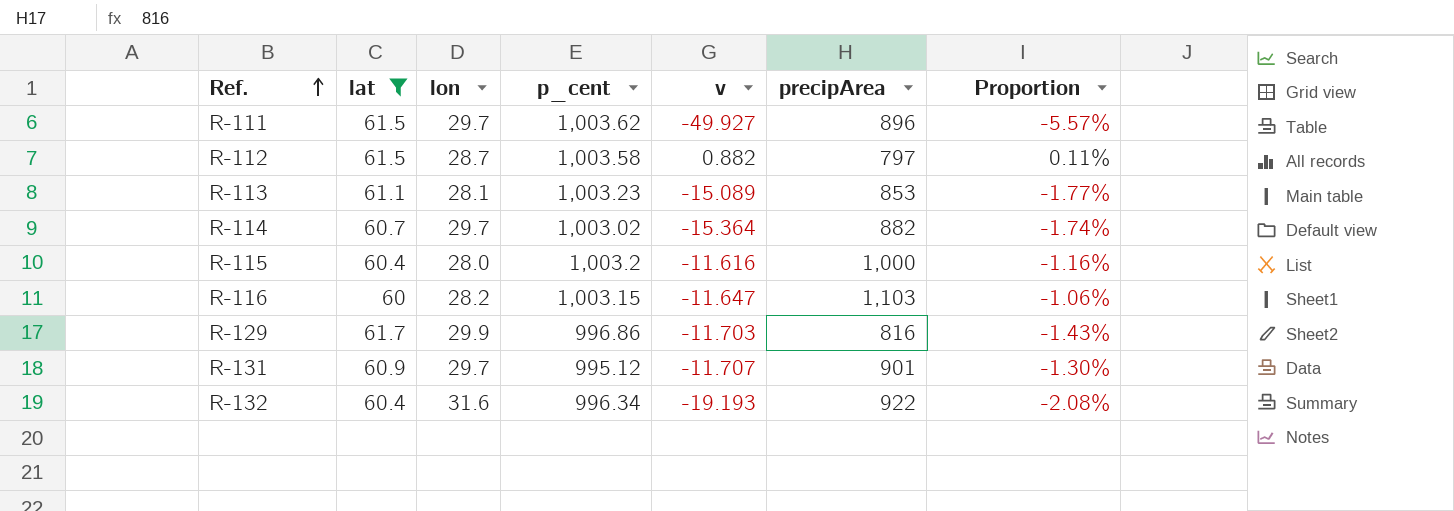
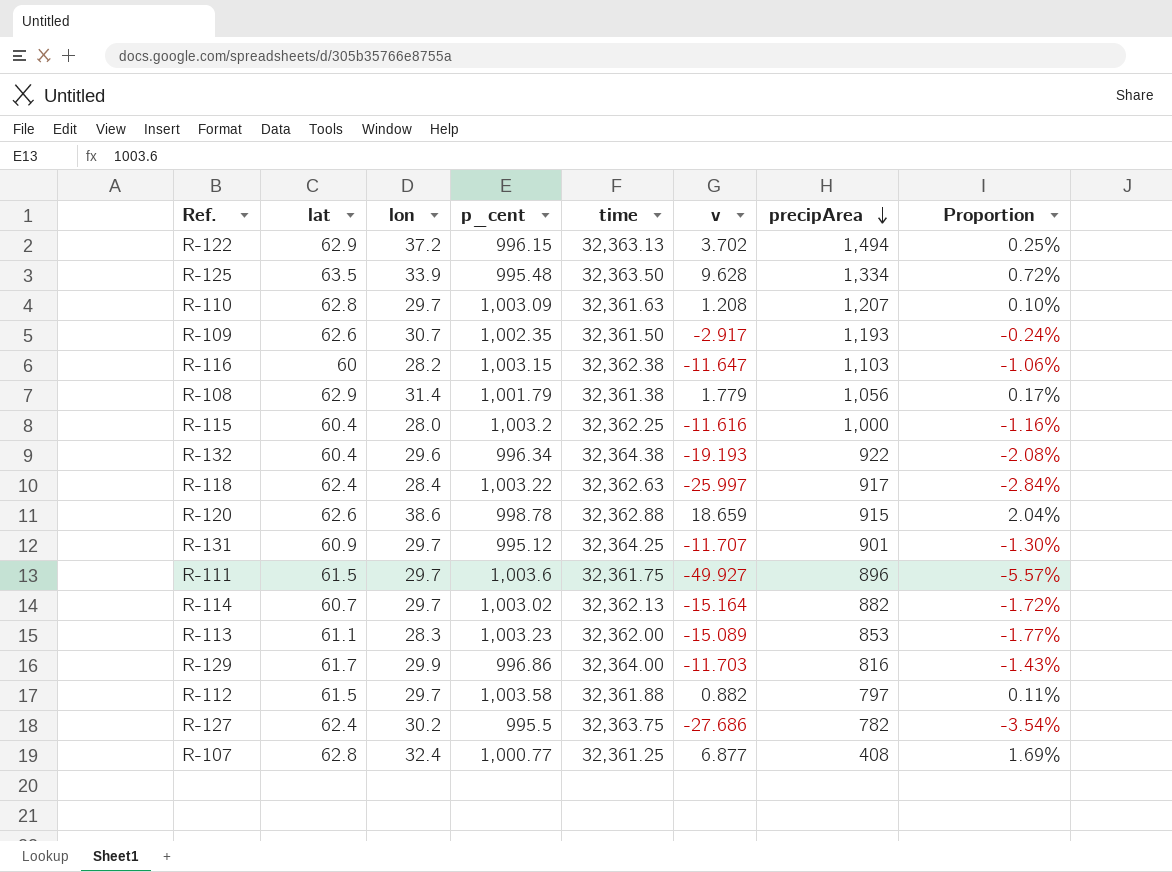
filter: lat <= 61.7 -> none
row order: Ref. ascending -> precipArea descending
column time | position: none -> 5
R-132 | lon: 31.6 -> 29.6
R-111 | p_cent: 1,003.62 -> 1,003.6
R-114 | v: -15.364 -> -15.164
R-114 | Proportion: -1.74% -> -1.72%
R-113 | lon: 28.1 -> 28.3
R-112 | lon: 28.7 -> 29.7

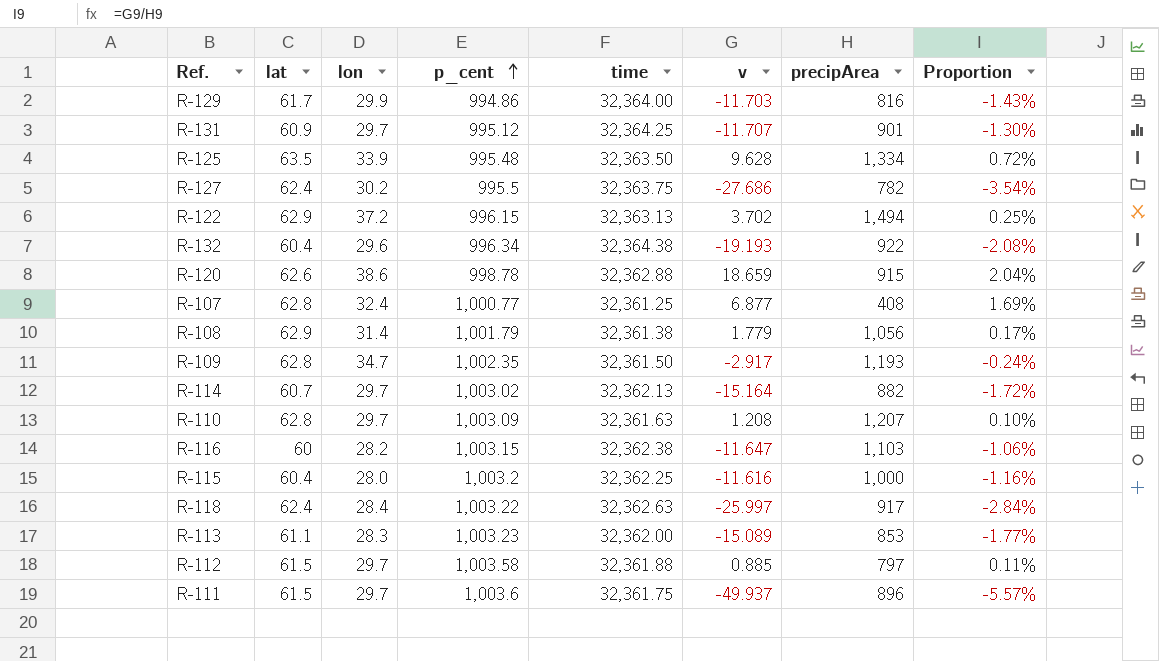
row order: precipArea descending -> p_cent ascending
R-129 | p_cent: 996.86 -> 994.86
R-109 | lat: 62.6 -> 62.8
R-109 | lon: 30.7 -> 34.7
R-112 | v: 0.882 -> 0.885
R-111 | v: -49.927 -> -49.937

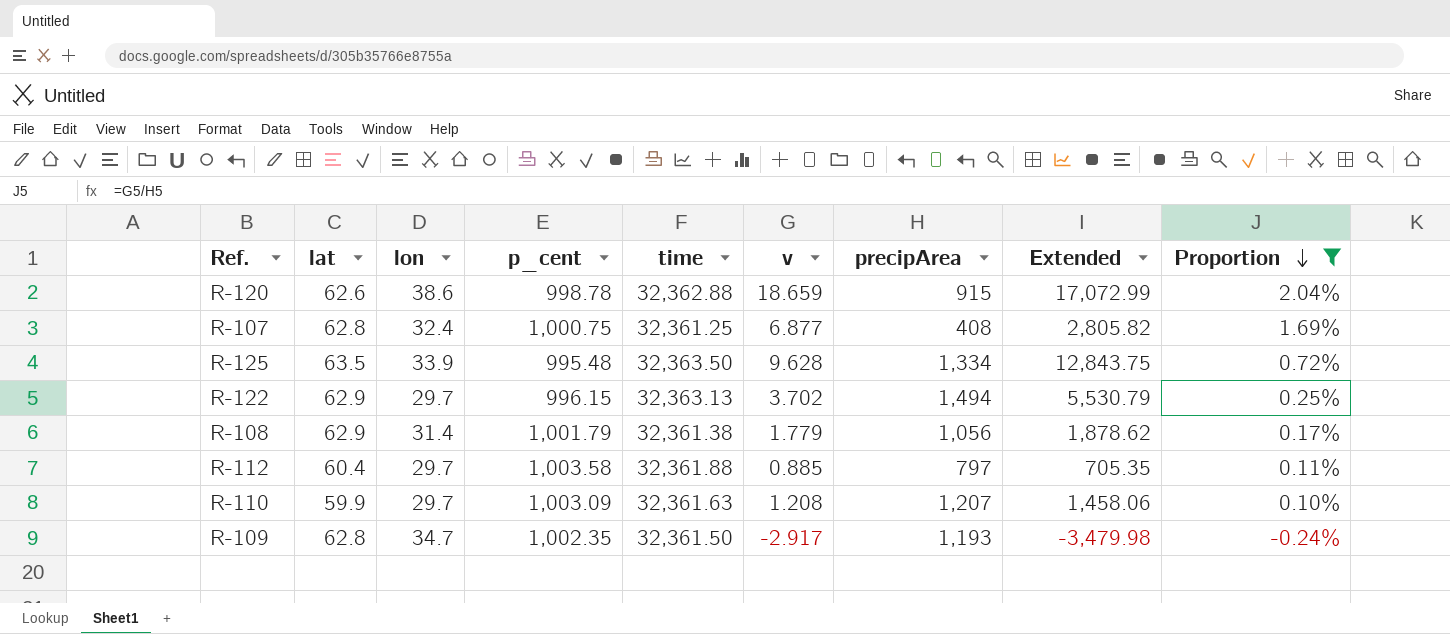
filter: none -> Proportion >= -0.24%
row order: p_cent ascending -> Proportion descending
column Extended | formula: none -> [v] * [precipArea]
R-107 | p_cent: 1,000.77 -> 1,000.75
R-122 | lon: 37.2 -> 29.7
R-112 | lat: 61.5 -> 60.4
R-110 | lat: 62.8 -> 59.9

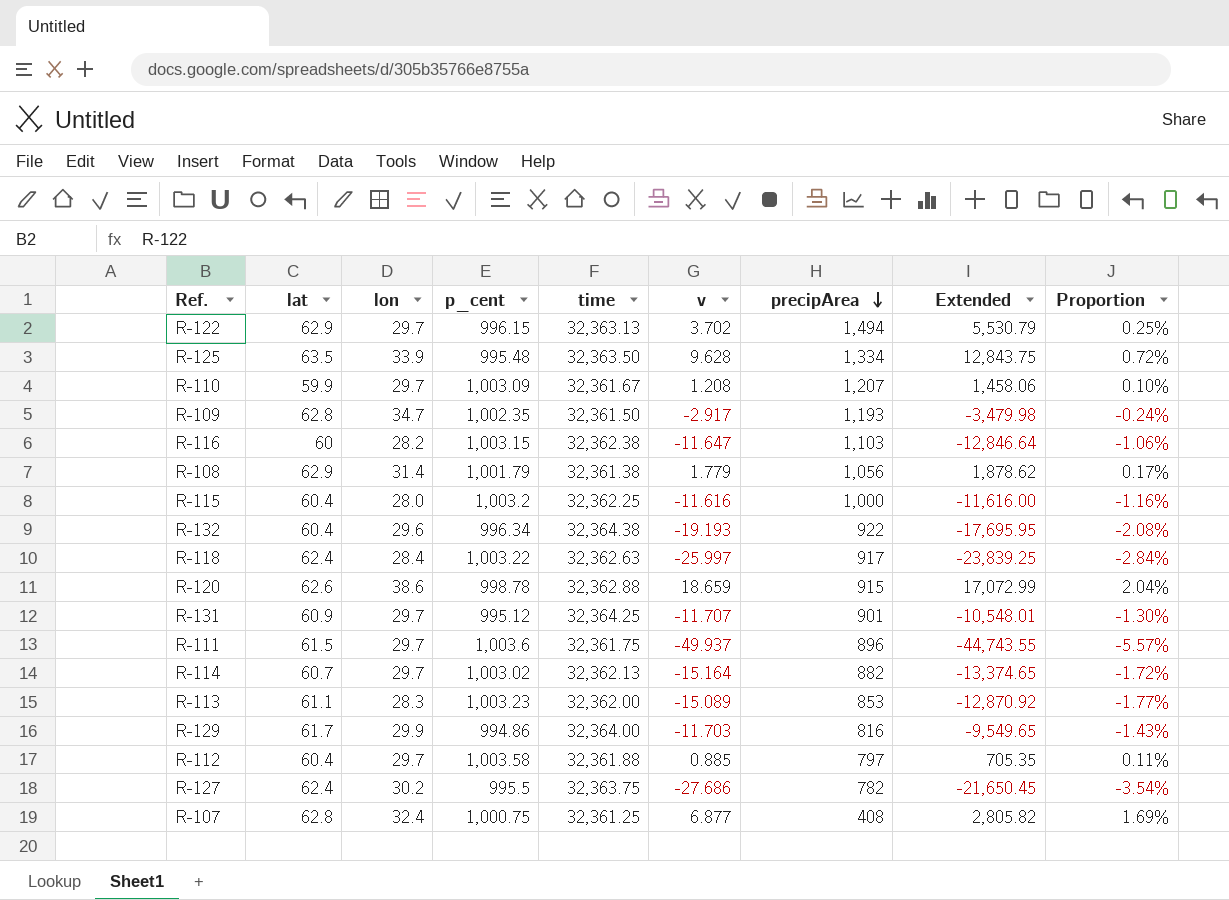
filter: Proportion >= -0.24% -> none
row order: Proportion descending -> precipArea descending
R-110 | time: 32,361.63 -> 32,361.67

